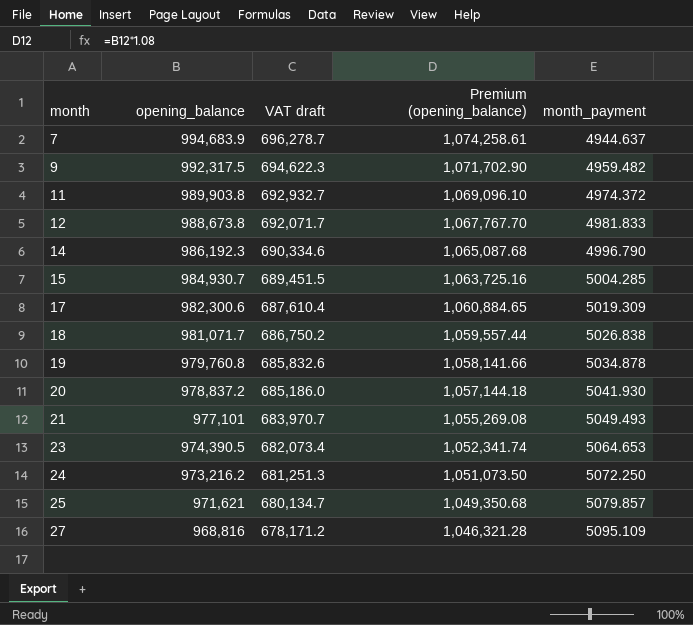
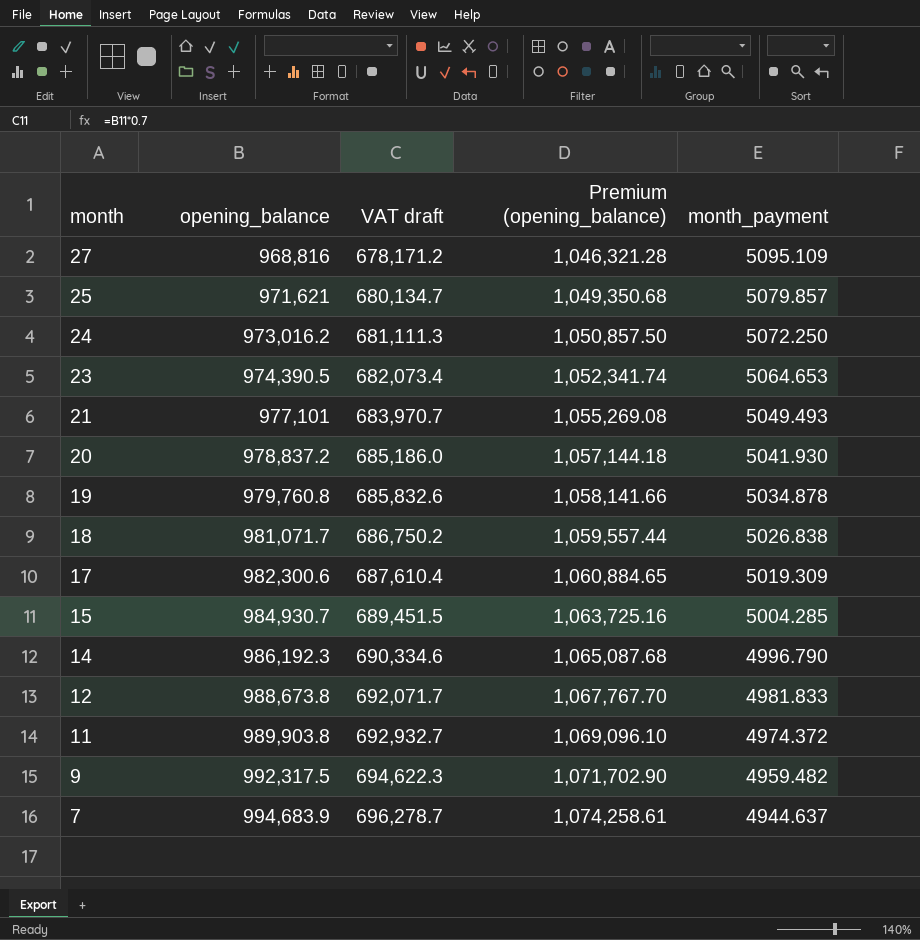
row order: month ascending -> month descending
24 | opening_balance: 973,216.2 -> 973,016.2
24 | VAT draft: 681,251.3 -> 681,111.3
24 | Premium (opening_balance): 1,051,073.50 -> 1,050,857.50

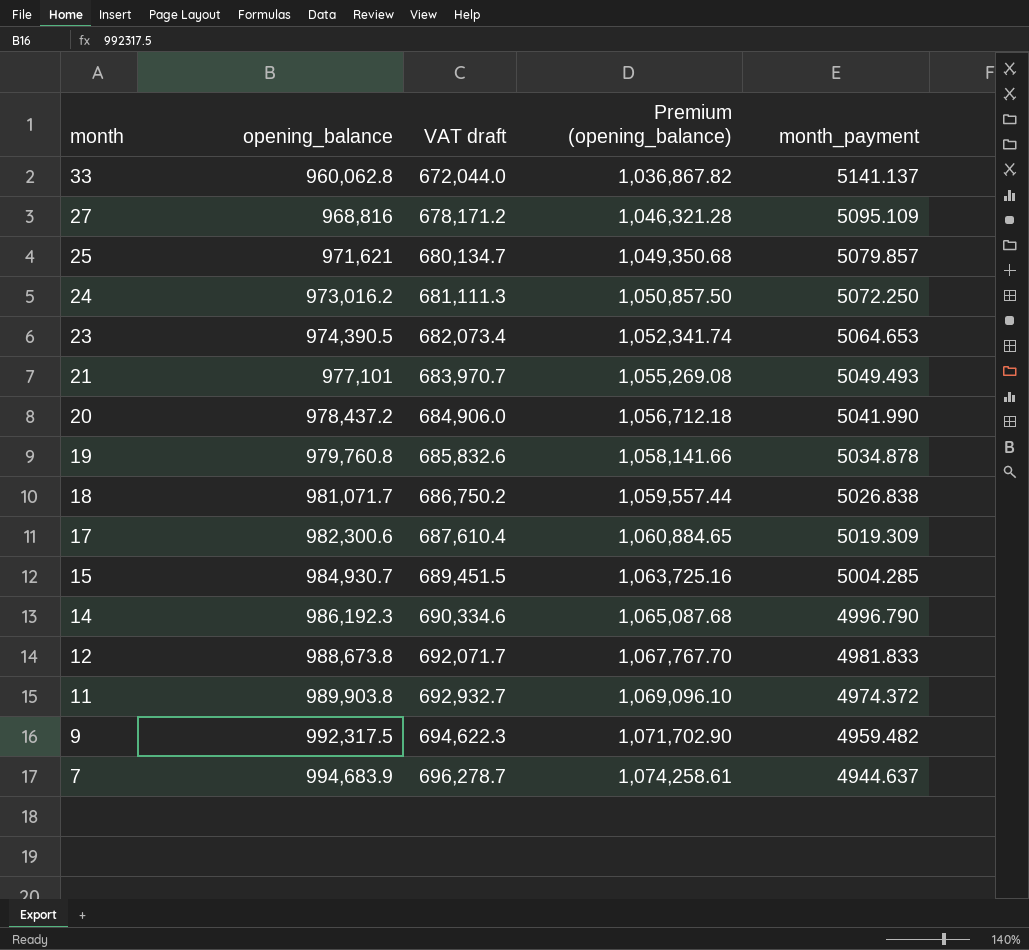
row 33: none -> 960,062.8 | 672,044.0 | 1,036,867.82 | 5141.137
20 | opening_balance: 978,837.2 -> 978,437.2
20 | VAT draft: 685,186.0 -> 684,906.0
20 | Premium (opening_balance): 1,057,144.18 -> 1,056,712.18
20 | month_payment: 5041.930 -> 5041.990

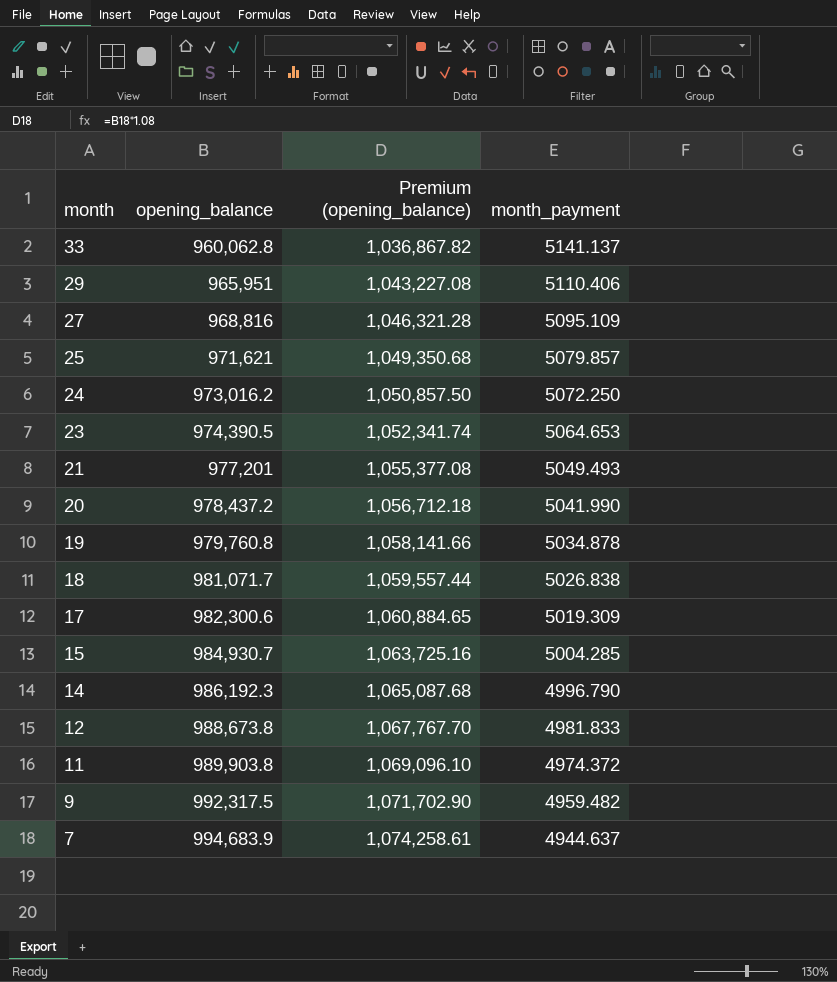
column VAT draft | formula: [opening_balance] * 0.7 -> none
row 29: none -> 965,951 | 1,043,227.08 | 5110.406
21 | opening_balance: 977,101 -> 977,201
21 | Premium (opening_balance): 1,055,269.08 -> 1,055,377.08

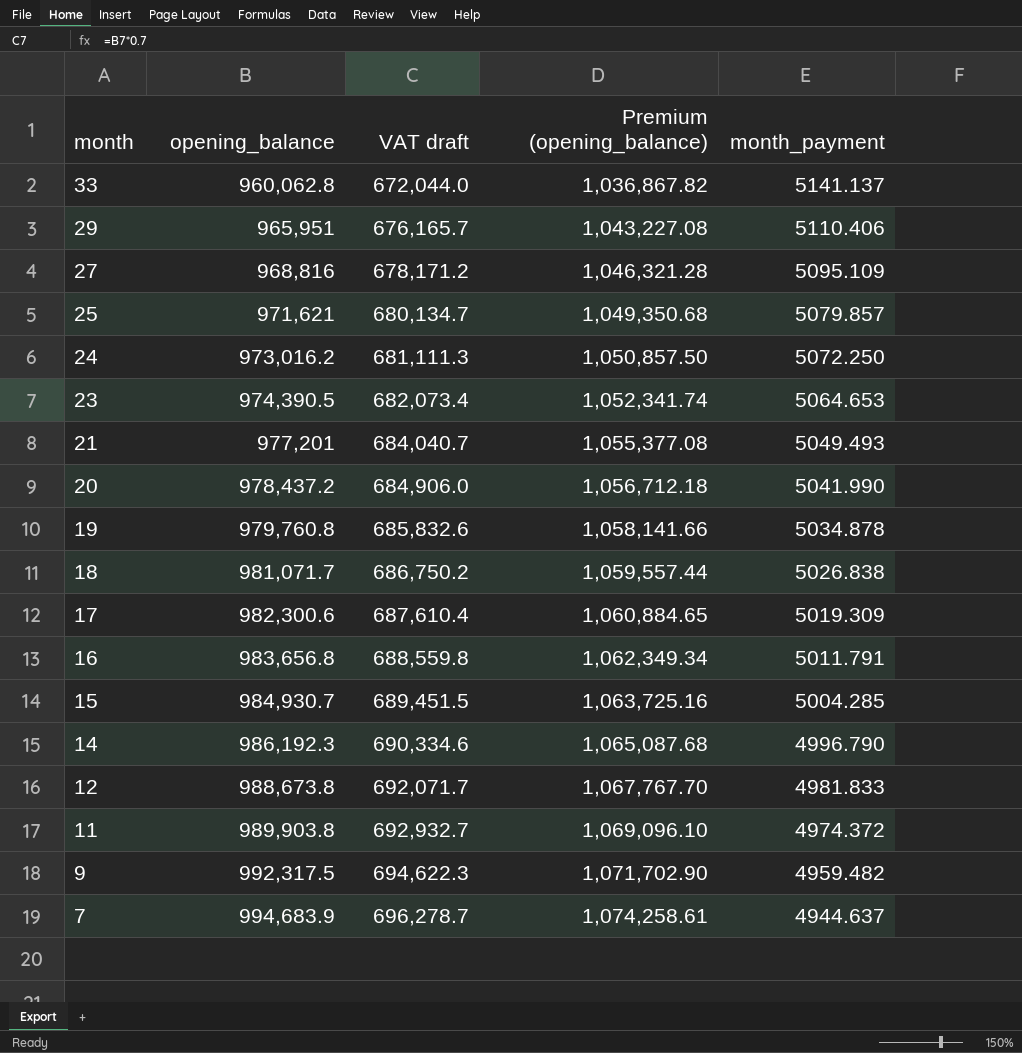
column VAT draft | formula: none -> [opening_balance] * 0.7
row 16: none -> 983,656.8 | 688,559.8 | 1,062,349.34 | 5011.791

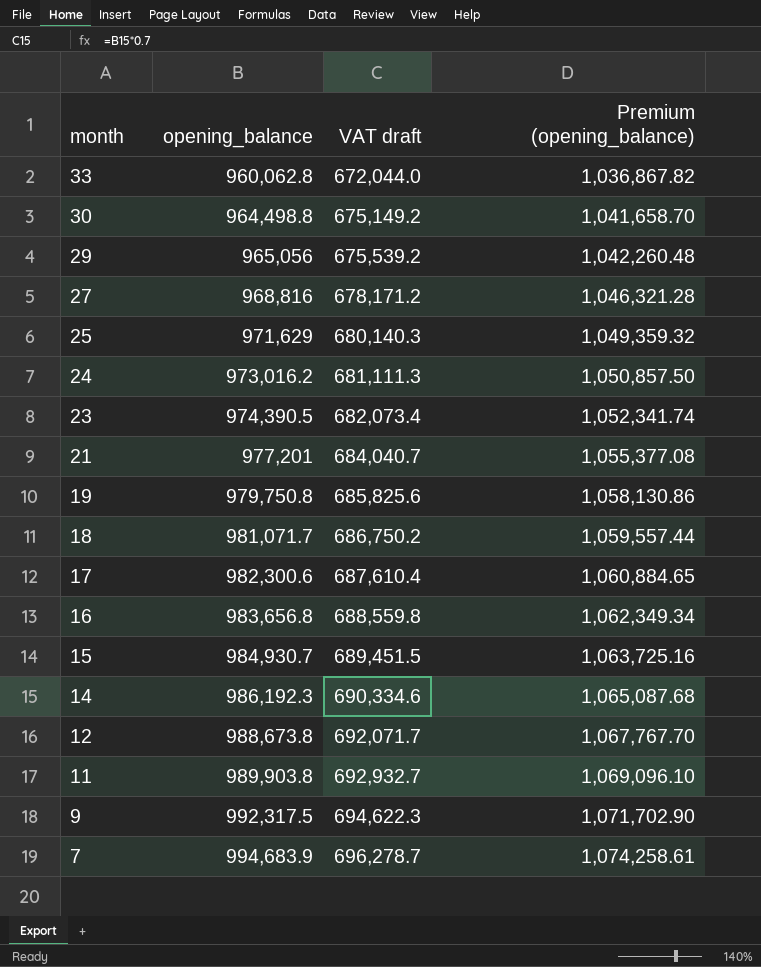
column month_payment | position: 5 -> none
row 20: 978,437.2 | 684,906.0 | 1,056,712.18 | 5041.990 -> none
row 30: none -> 964,498.8 | 675,149.2 | 1,041,658.70
29 | opening_balance: 965,951 -> 965,056
29 | VAT draft: 676,165.7 -> 675,539.2
29 | Premium (opening_balance): 1,043,227.08 -> 1,042,260.48
25 | opening_balance: 971,621 -> 971,629
25 | VAT draft: 680,134.7 -> 680,140.3
25 | Premium (opening_balance): 1,049,350.68 -> 1,049,359.32
19 | opening_balance: 979,760.8 -> 979,750.8
19 | VAT draft: 685,832.6 -> 685,825.6
19 | Premium (opening_balance): 1,058,141.66 -> 1,058,130.86

